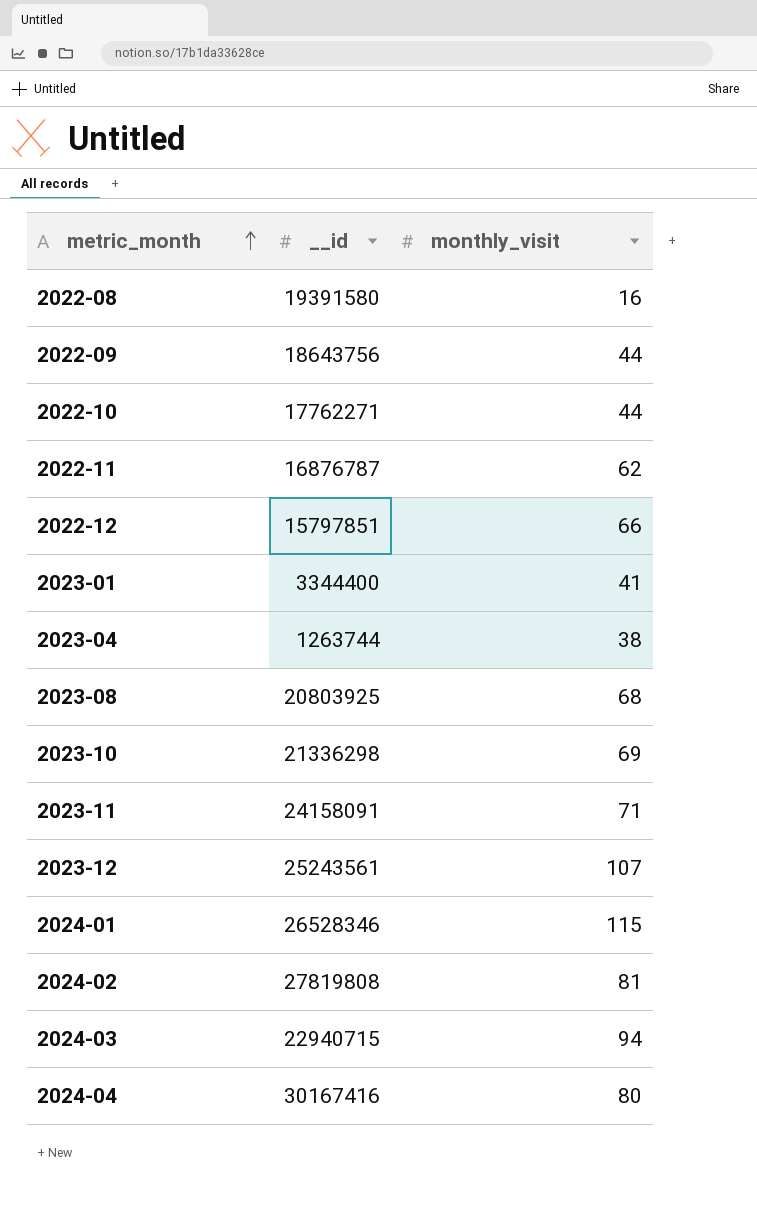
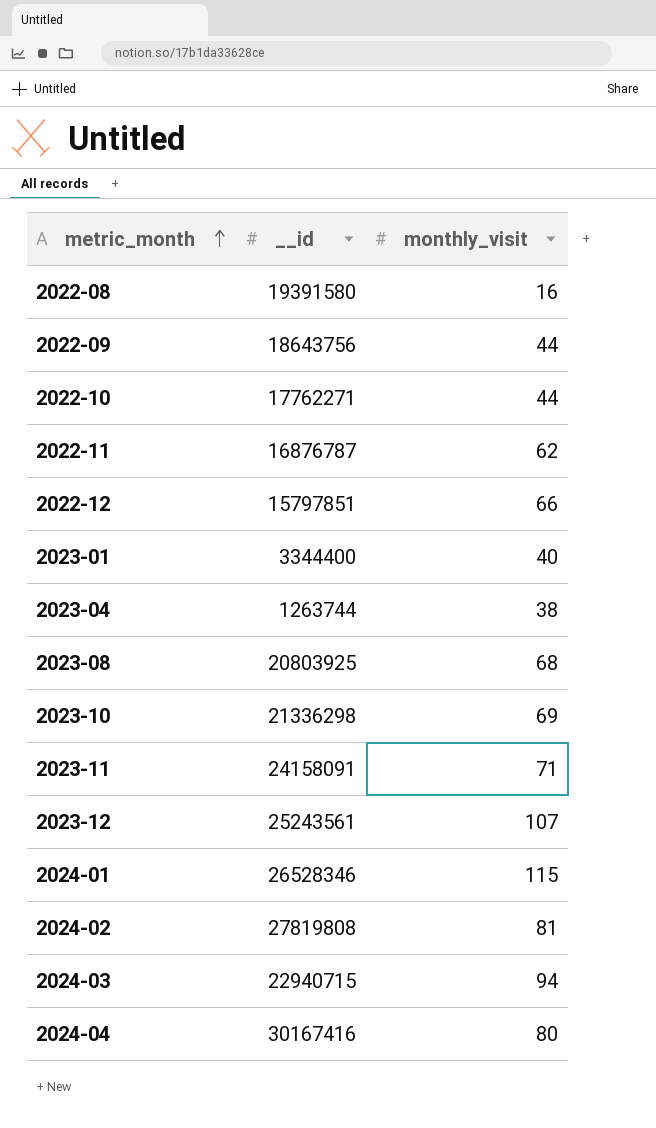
2023-01 | monthly_visit: 41 -> 40

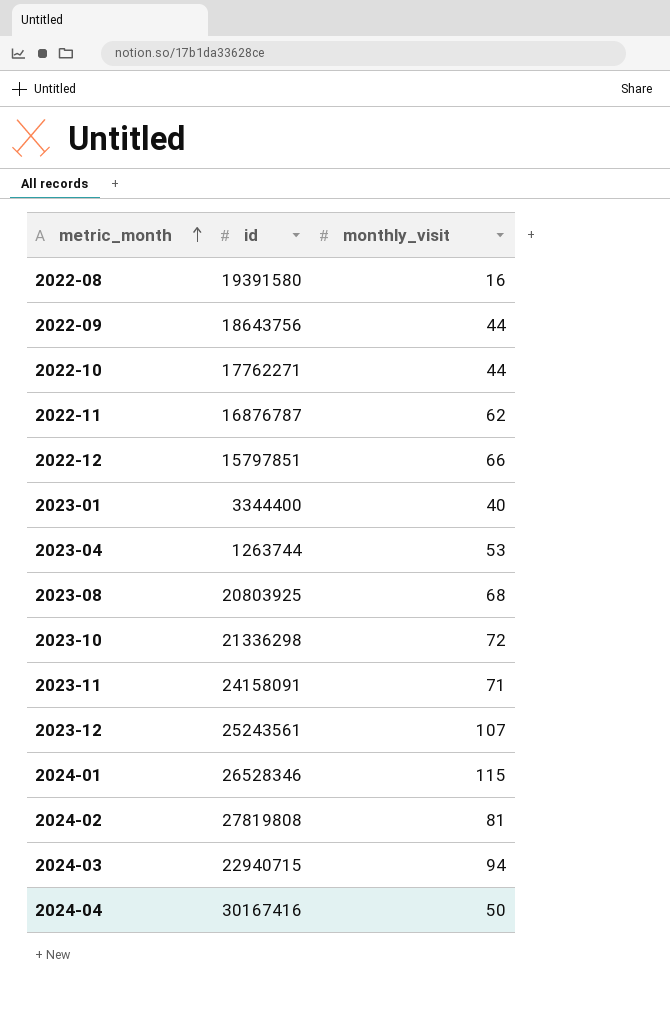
column name: __id -> id
2023-04 | monthly_visit: 38 -> 53
2023-10 | monthly_visit: 69 -> 72
2024-04 | monthly_visit: 80 -> 50

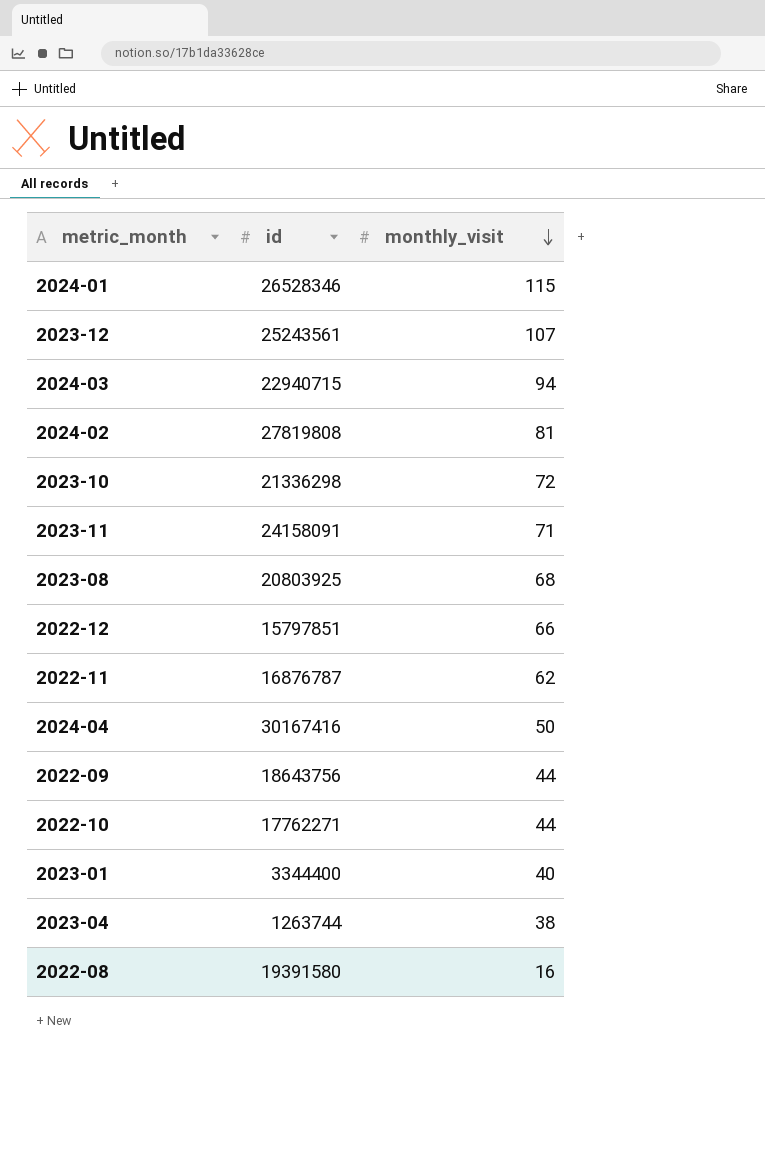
row order: metric_month ascending -> monthly_visit descending
2023-04 | monthly_visit: 53 -> 38

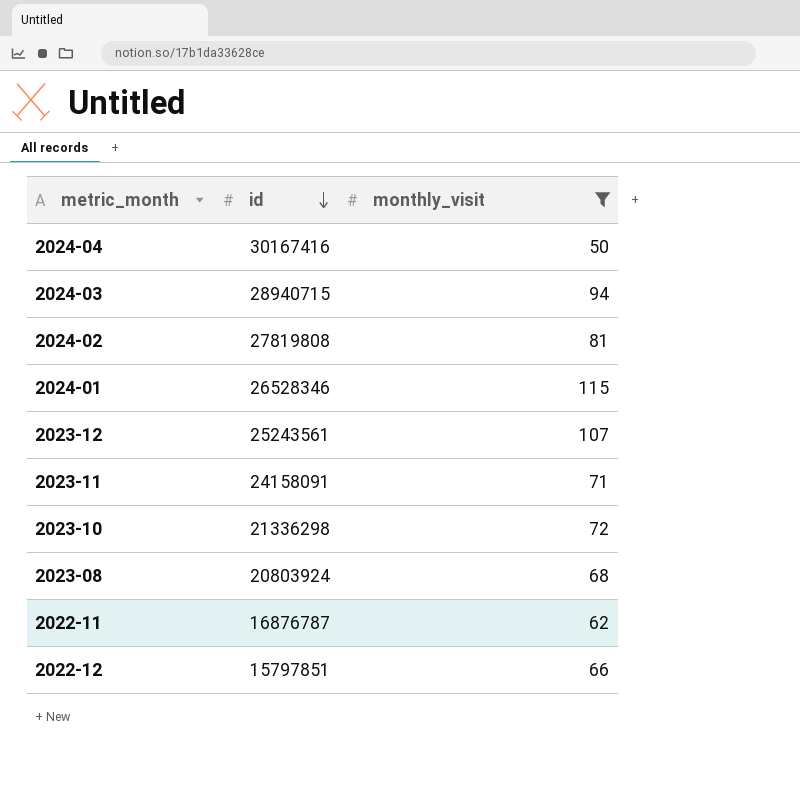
filter: none -> monthly_visit >= 50
row order: monthly_visit descending -> id descending
2024-03 | id: 22940715 -> 28940715
2023-08 | id: 20803925 -> 20803924

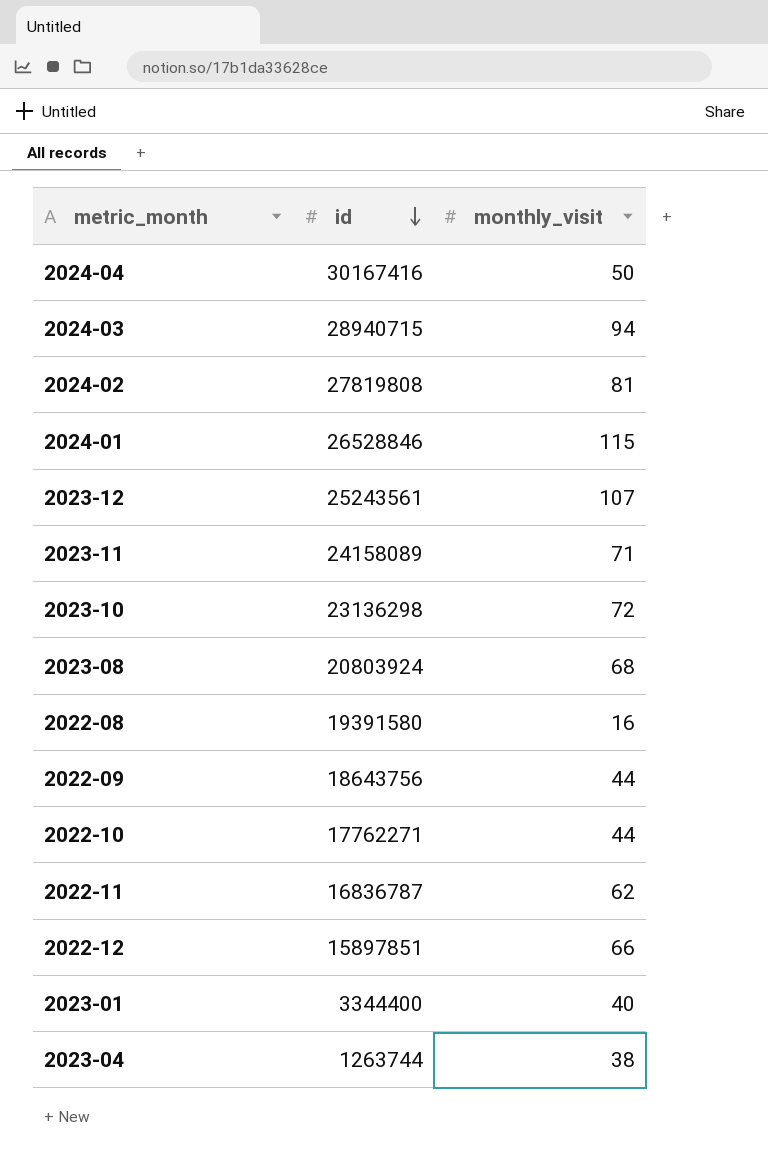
filter: monthly_visit >= 50 -> none
2024-01 | id: 26528346 -> 26528846
2023-11 | id: 24158091 -> 24158089
2023-10 | id: 21336298 -> 23136298
2022-11 | id: 16876787 -> 16836787
2022-12 | id: 15797851 -> 15897851

